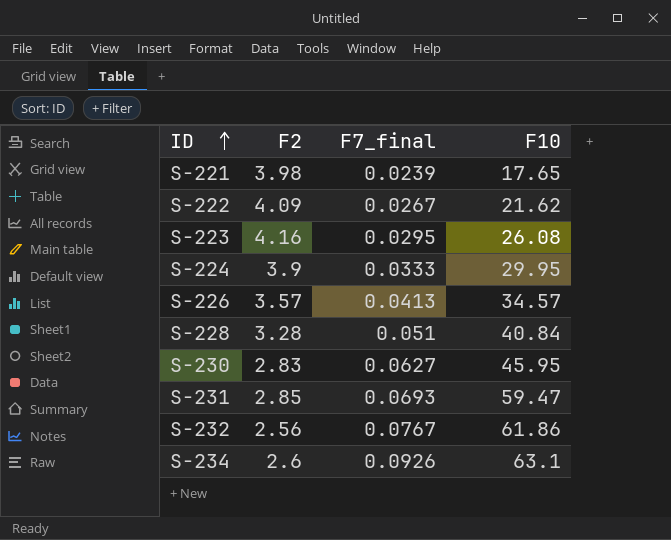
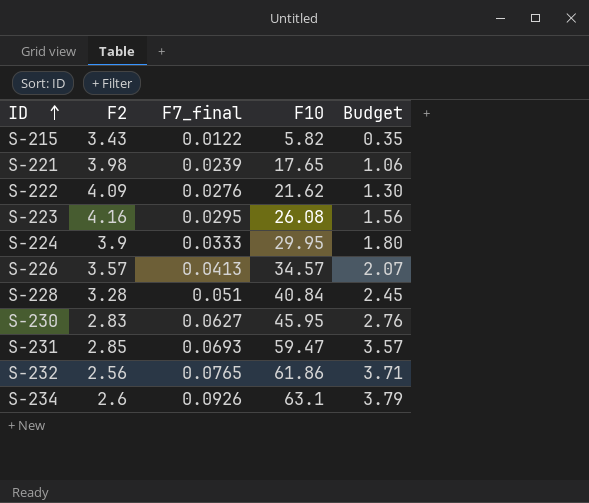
column Budget | formula: none -> [F10] * 0.06
row S-215: none -> 3.43 | 0.0122 | 5.82 | 0.35
S-222 | F7_final: 0.0267 -> 0.0276
S-232 | F7_final: 0.0767 -> 0.0765

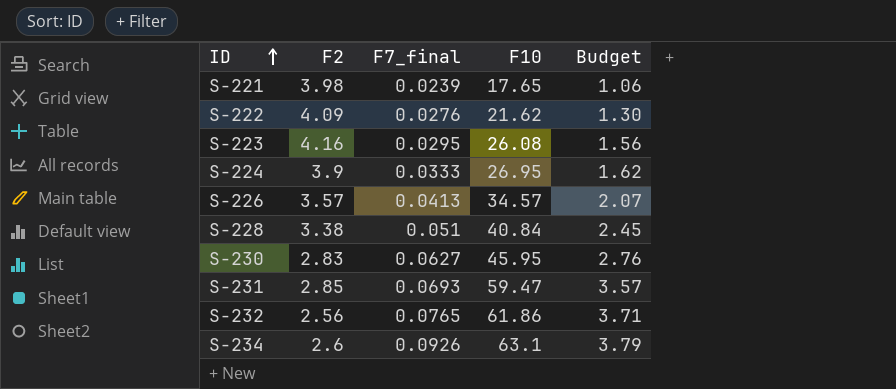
row S-215: 3.43 | 0.0122 | 5.82 | 0.35 -> none
S-224 | F10: 29.95 -> 26.95
S-224 | Budget: 1.80 -> 1.62
S-228 | F2: 3.28 -> 3.38

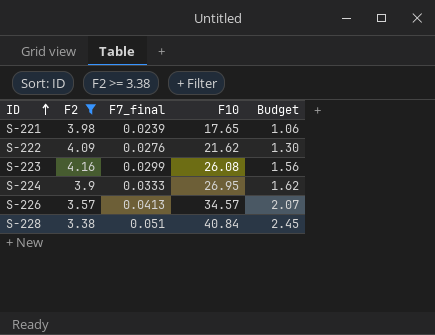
filter: none -> F2 >= 3.38
S-223 | F7_final: 0.0295 -> 0.0299

